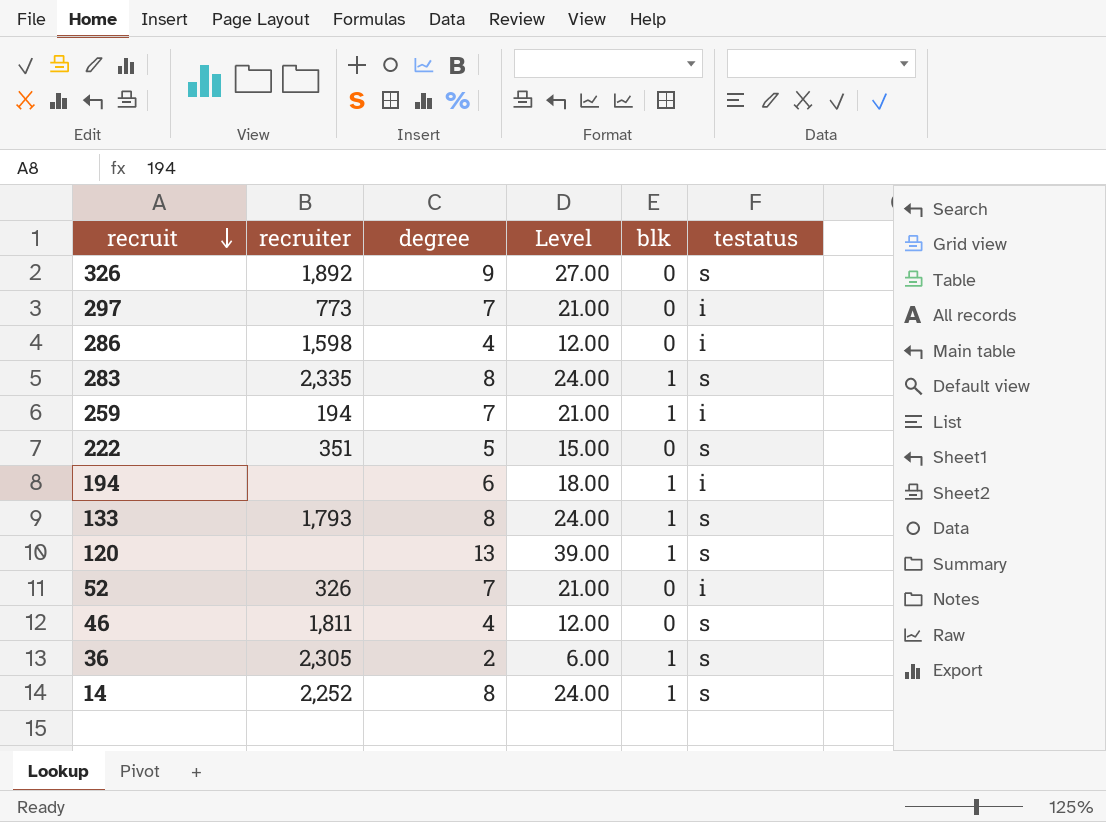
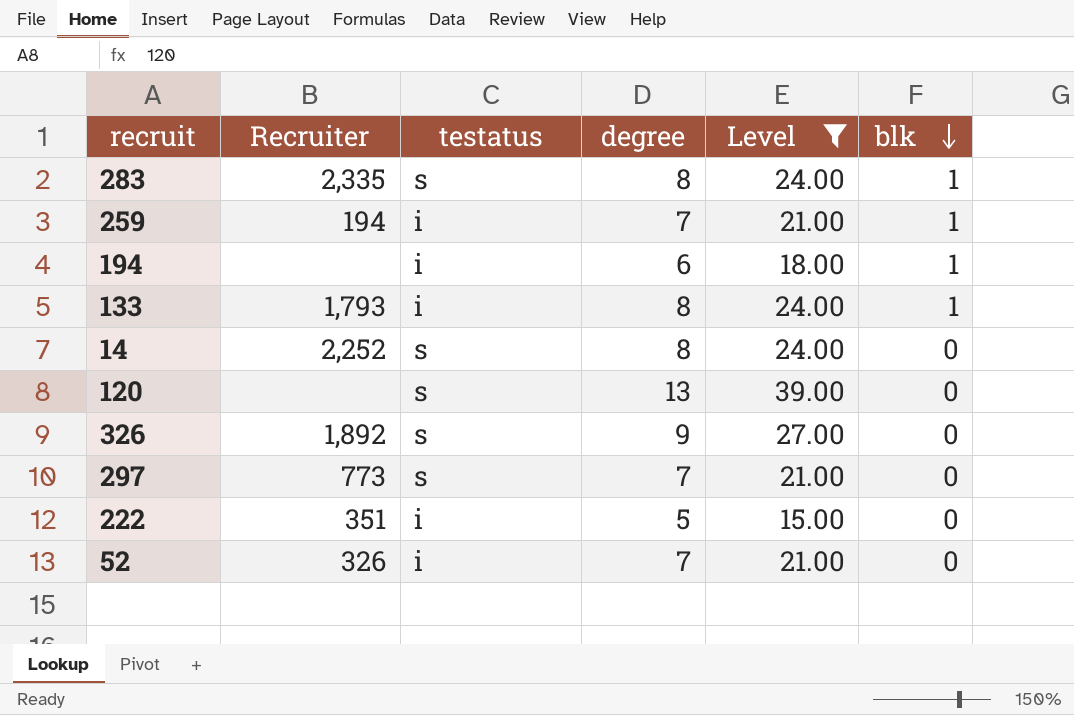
filter: none -> Level >= 15.00
row order: recruit descending -> blk descending
column name: recruiter -> Recruiter
column testatus | position: 6 -> 3
133 | testatus: s -> i
14 | blk: 1 -> 0
120 | blk: 1 -> 0
297 | testatus: i -> s
222 | testatus: s -> i

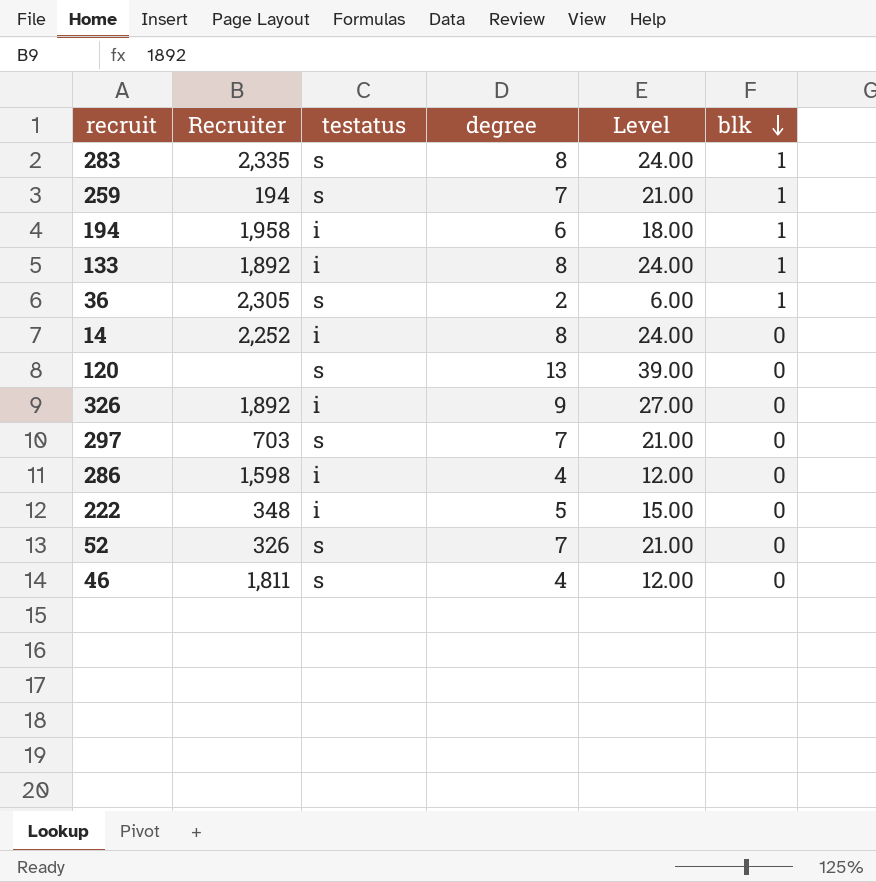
filter: Level >= 15.00 -> none
259 | testatus: i -> s
194 | Recruiter: none -> 1,958
133 | Recruiter: 1,793 -> 1,892
14 | testatus: s -> i
326 | testatus: s -> i
297 | Recruiter: 773 -> 703
222 | Recruiter: 351 -> 348
52 | testatus: i -> s

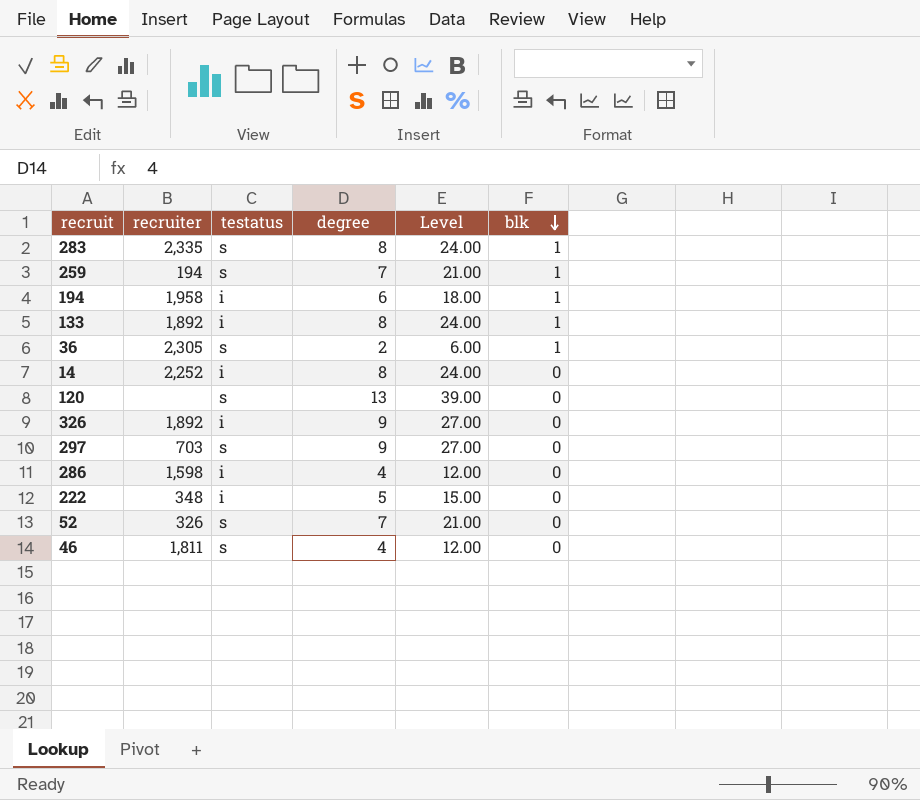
column name: Recruiter -> recruiter
297 | degree: 7 -> 9
297 | Level: 21.00 -> 27.00

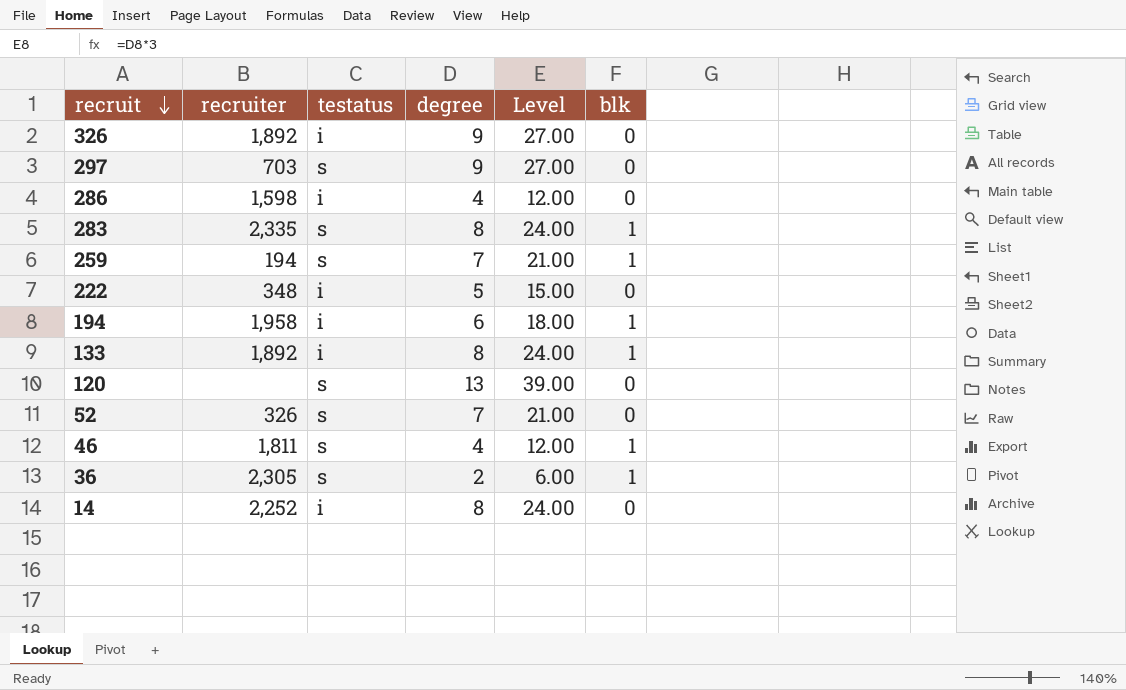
row order: blk descending -> recruit descending
46 | blk: 0 -> 1

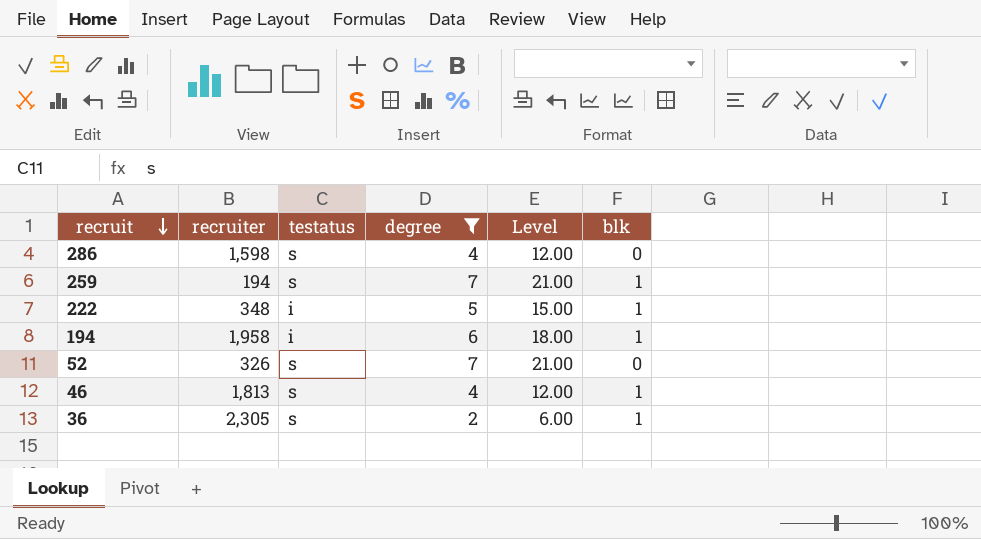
filter: none -> degree <= 7
286 | testatus: i -> s
222 | blk: 0 -> 1
46 | recruiter: 1,811 -> 1,813

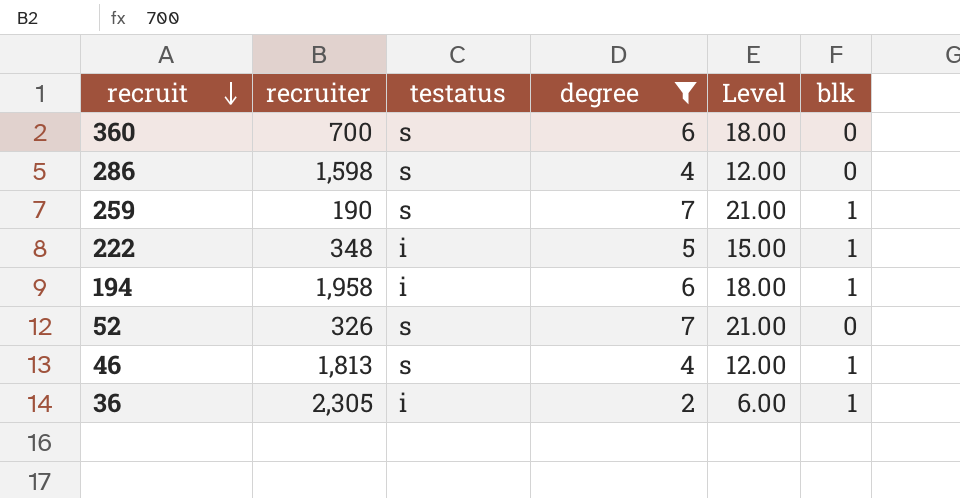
row 360: none -> 700 | s | 6 | 18.00 | 0
259 | recruiter: 194 -> 190
36 | testatus: s -> i

